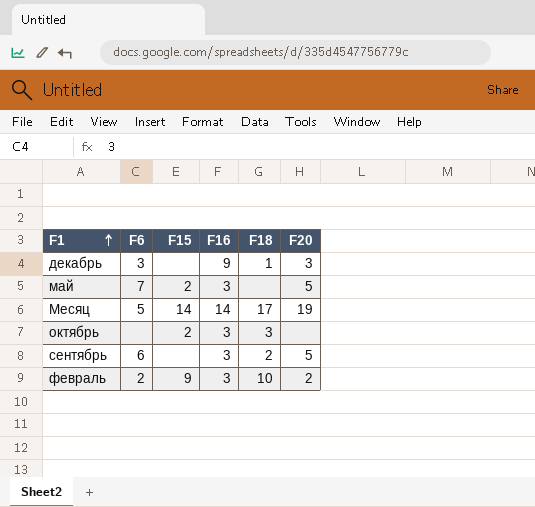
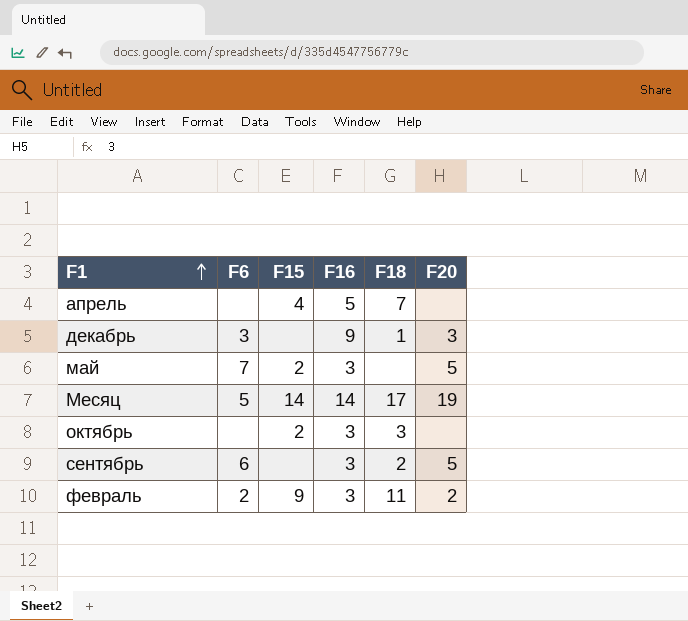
row апрель: none -> none | 4 | 5 | 7 | none
февраль | F18: 10 -> 11

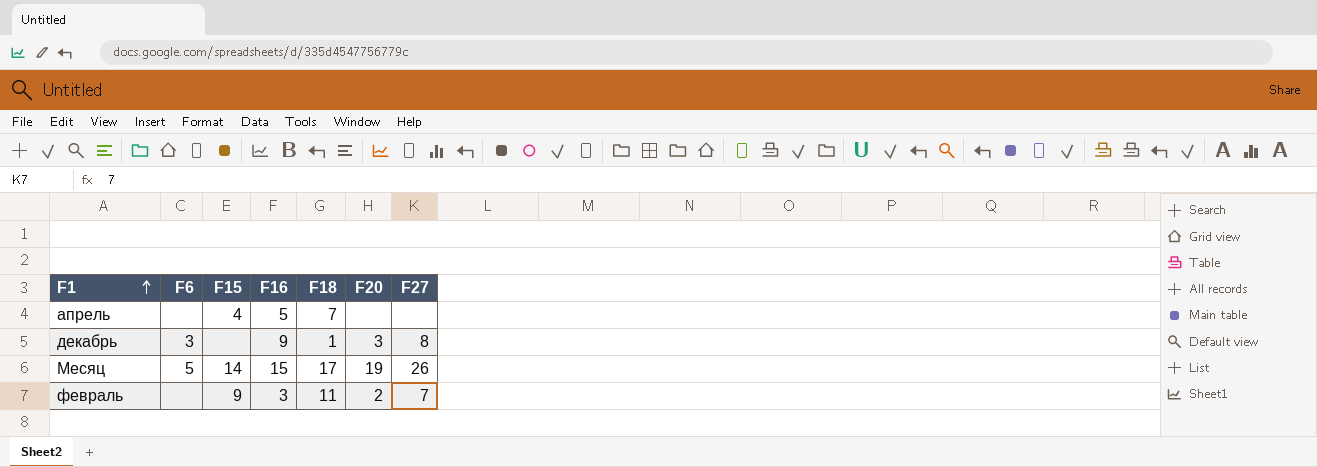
column F27 | position: none -> 7
row май: 7 | 2 | 3 | none | 5 -> none
row октябрь: none | 2 | 3 | 3 | none -> none
row сентябрь: 6 | none | 3 | 2 | 5 -> none
Месяц | F16: 14 -> 15
февраль | F6: 2 -> none

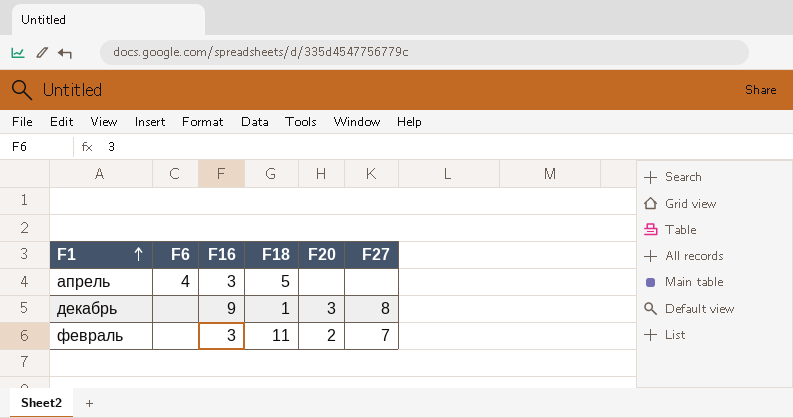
column F15 | position: 3 -> none
row Месяц: 5 | 14 | 15 | 17 | 19 | 26 -> none
апрель | F6: none -> 4
апрель | F16: 5 -> 3
апрель | F18: 7 -> 5
декабрь | F6: 3 -> none

